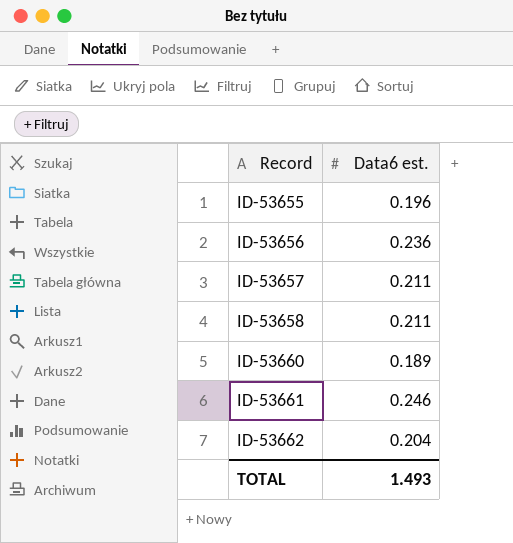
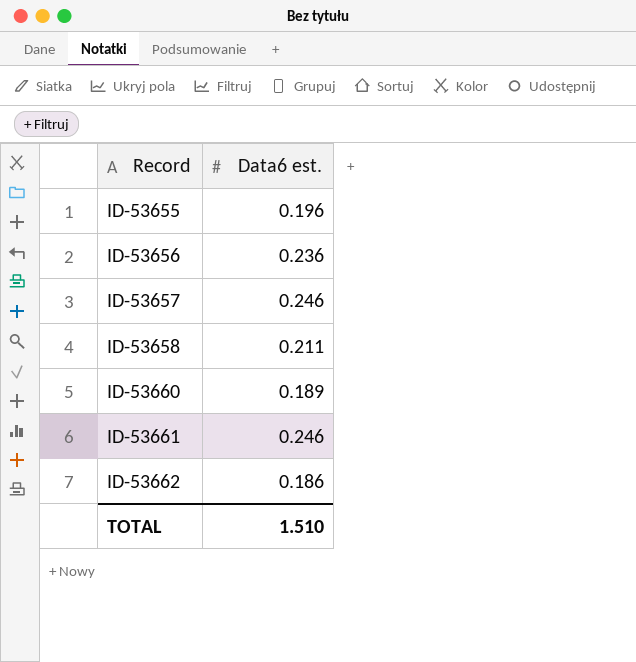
ID-53657 | Data6 est.: 0.211 -> 0.246
ID-53662 | Data6 est.: 0.204 -> 0.186
TOTAL | Data6 est.: 1.493 -> 1.510

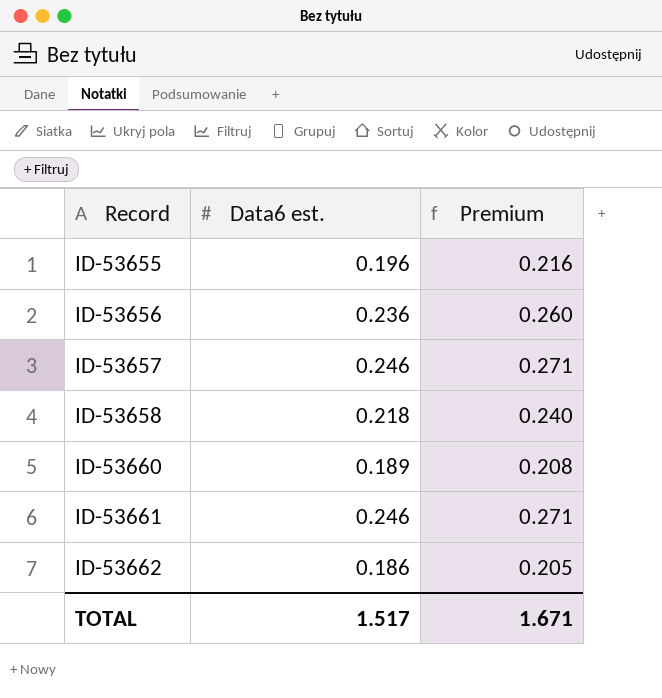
column Premium | formula: none -> [Data6 est.] * 1.1
ID-53658 | Data6 est.: 0.211 -> 0.218
TOTAL | Data6 est.: 1.510 -> 1.517

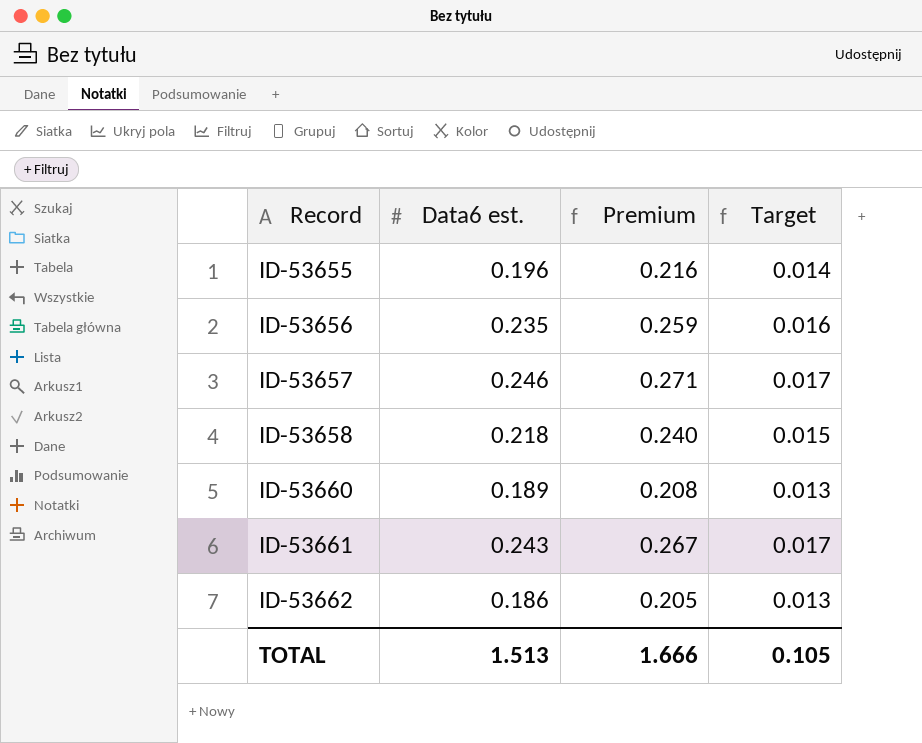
column Target | formula: none -> [Data6 est.] * 0.07
ID-53656 | Data6 est.: 0.236 -> 0.235
ID-53656 | Premium: 0.260 -> 0.259
ID-53661 | Data6 est.: 0.246 -> 0.243
ID-53661 | Premium: 0.271 -> 0.267
TOTAL | Data6 est.: 1.517 -> 1.513
TOTAL | Premium: 1.671 -> 1.666

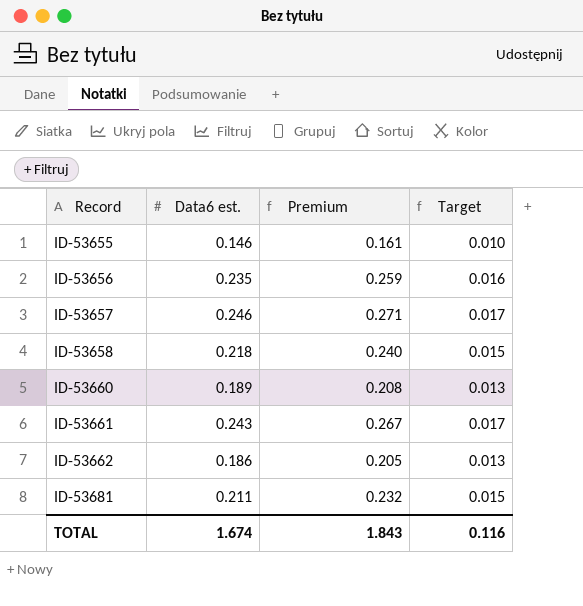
ID-53655 | Data6 est.: 0.196 -> 0.146
ID-53655 | Premium: 0.216 -> 0.161
ID-53655 | Target: 0.014 -> 0.010
row ID-53681: none -> 0.211 | 0.232 | 0.015
TOTAL | Data6 est.: 1.513 -> 1.674
TOTAL | Premium: 1.666 -> 1.843
TOTAL | Target: 0.105 -> 0.116

